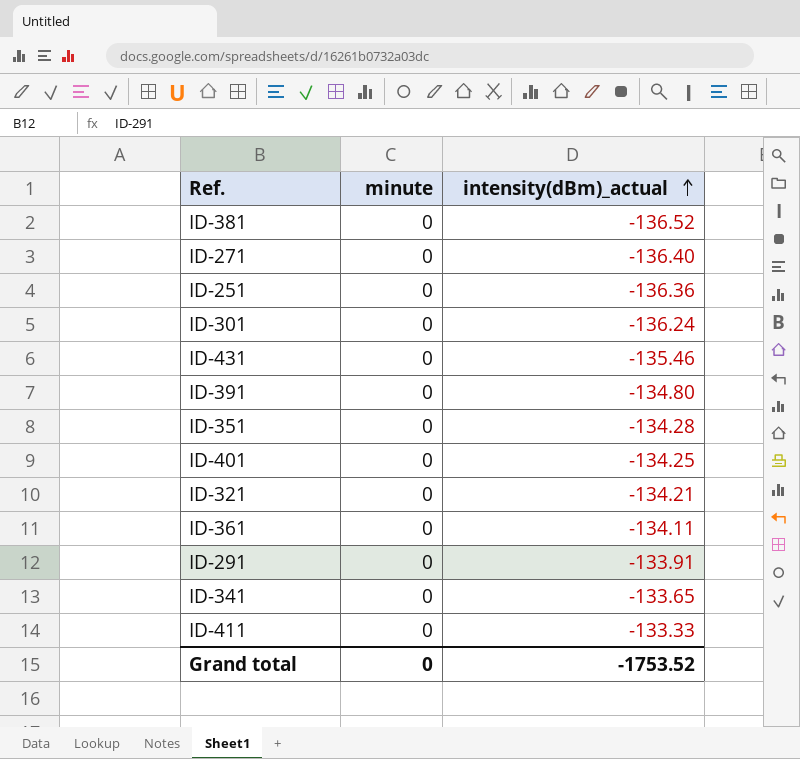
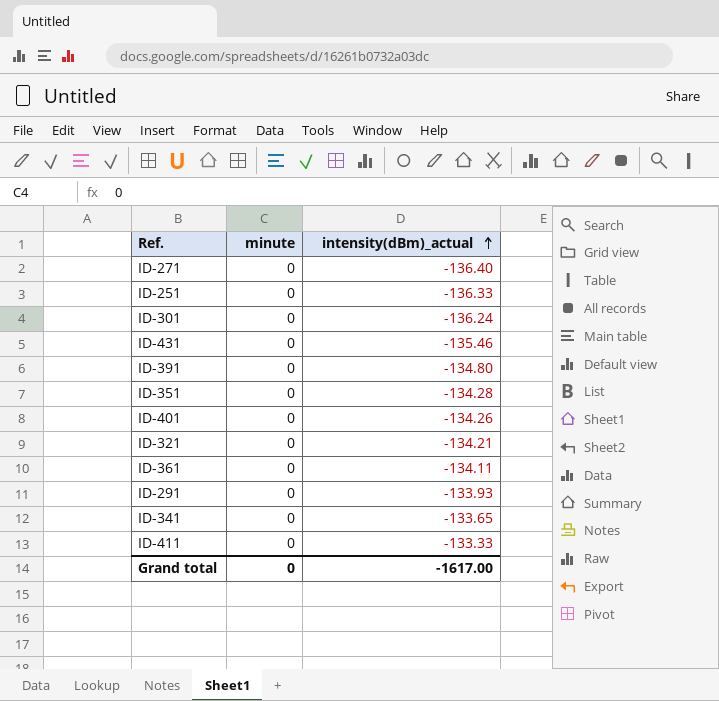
row ID-381: 0 | -136.52 -> none
ID-251 | intensity(dBm)_actual: -136.36 -> -136.33
ID-401 | intensity(dBm)_actual: -134.25 -> -134.26
ID-291 | intensity(dBm)_actual: -133.91 -> -133.93
Grand total | intensity(dBm)_actual: -1753.52 -> -1617.00

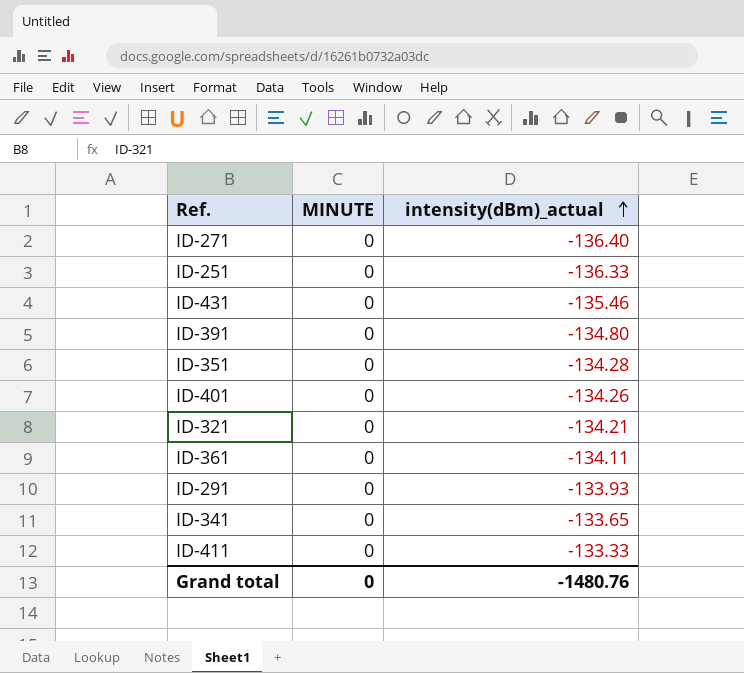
column name: minute -> MINUTE
row ID-301: 0 | -136.24 -> none
Grand total | intensity(dBm)_actual: -1617.00 -> -1480.76

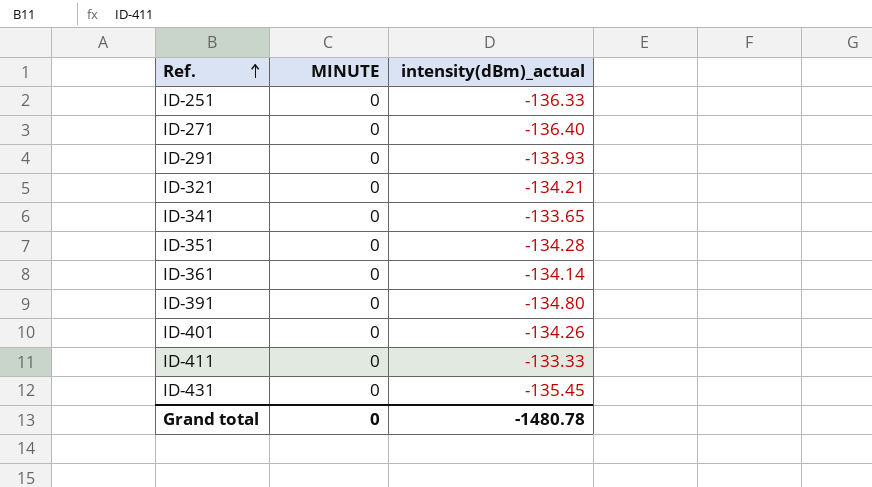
row order: intensity(dBm)_actual ascending -> Ref. ascending
ID-361 | intensity(dBm)_actual: -134.11 -> -134.14
ID-431 | intensity(dBm)_actual: -135.46 -> -135.45
Grand total | intensity(dBm)_actual: -1480.76 -> -1480.78

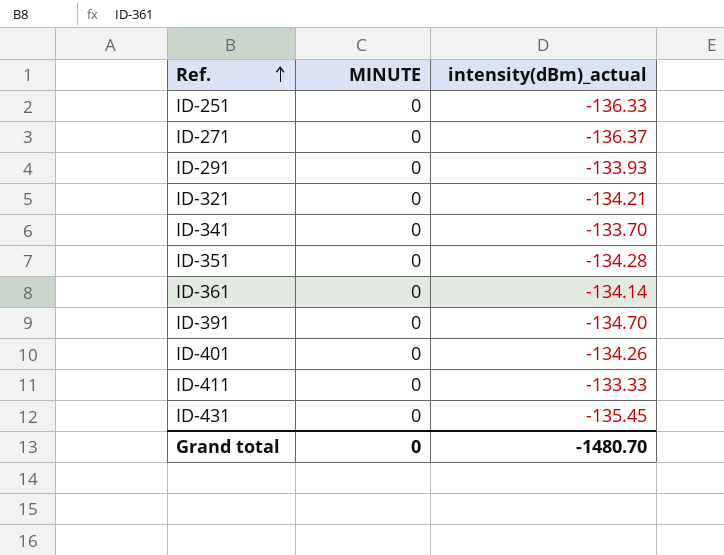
ID-271 | intensity(dBm)_actual: -136.40 -> -136.37
ID-341 | intensity(dBm)_actual: -133.65 -> -133.70
ID-391 | intensity(dBm)_actual: -134.80 -> -134.70
Grand total | intensity(dBm)_actual: -1480.78 -> -1480.70

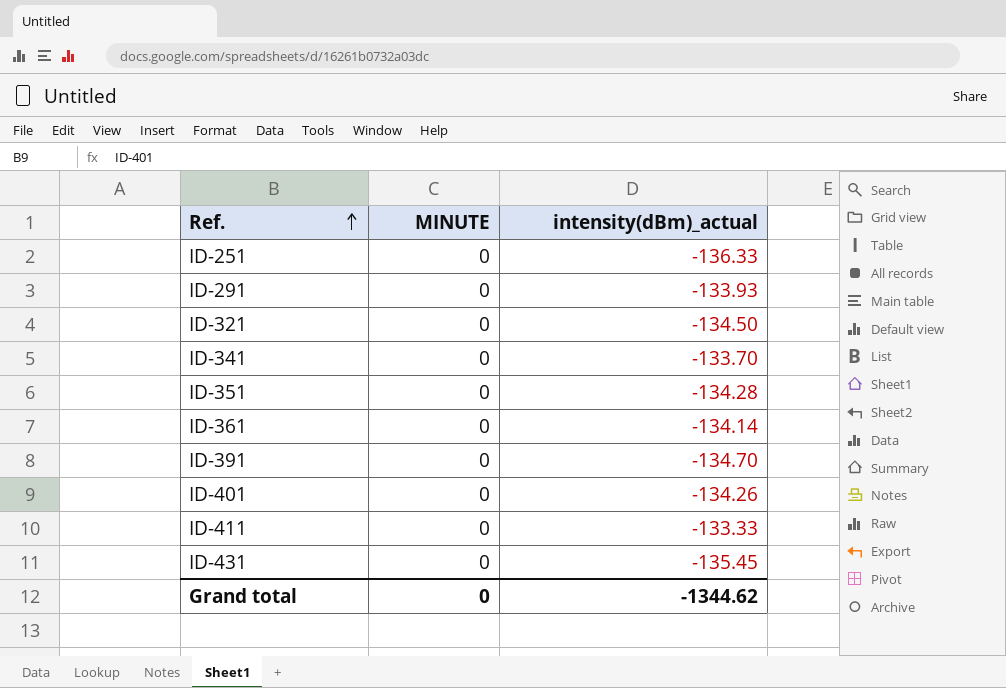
row ID-271: 0 | -136.37 -> none
ID-321 | intensity(dBm)_actual: -134.21 -> -134.50
Grand total | intensity(dBm)_actual: -1480.70 -> -1344.62

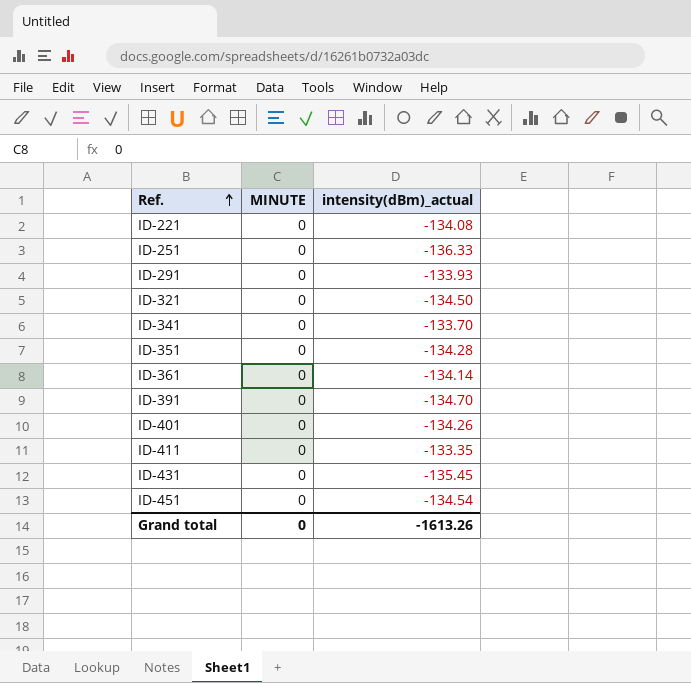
row ID-221: none -> 0 | -134.08
ID-411 | intensity(dBm)_actual: -133.33 -> -133.35
row ID-451: none -> 0 | -134.54
Grand total | intensity(dBm)_actual: -1344.62 -> -1613.26

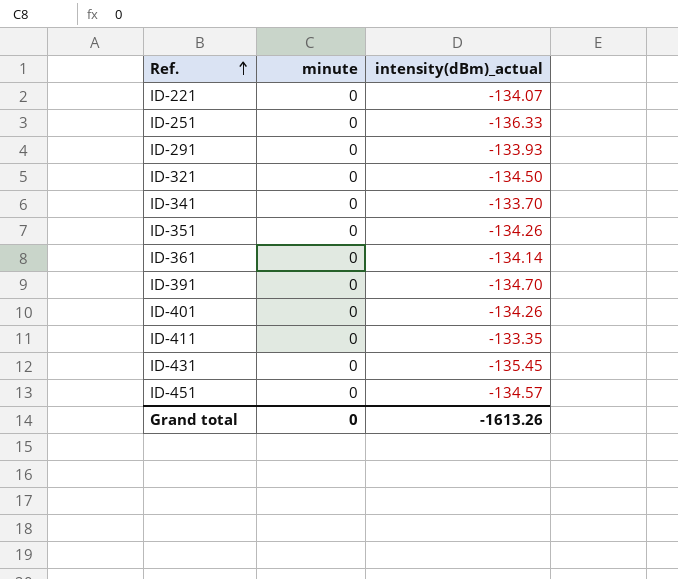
column name: MINUTE -> minute
ID-221 | intensity(dBm)_actual: -134.08 -> -134.07
ID-351 | intensity(dBm)_actual: -134.28 -> -134.26
ID-451 | intensity(dBm)_actual: -134.54 -> -134.57

